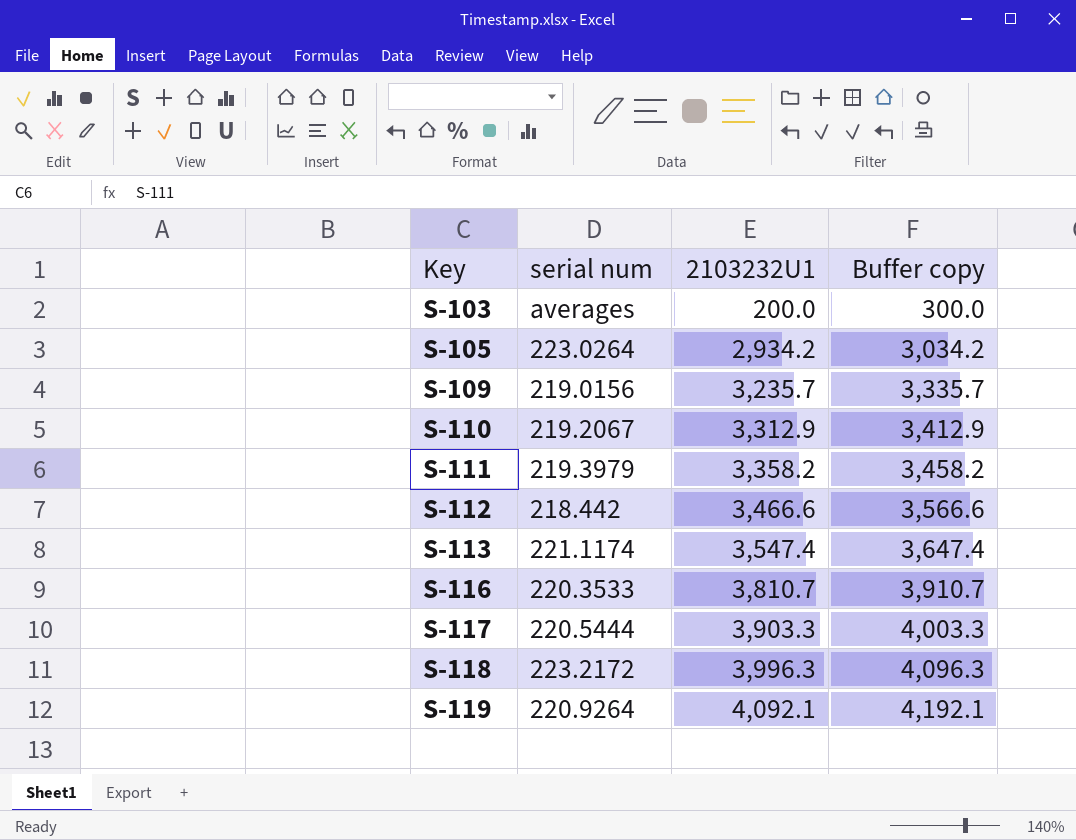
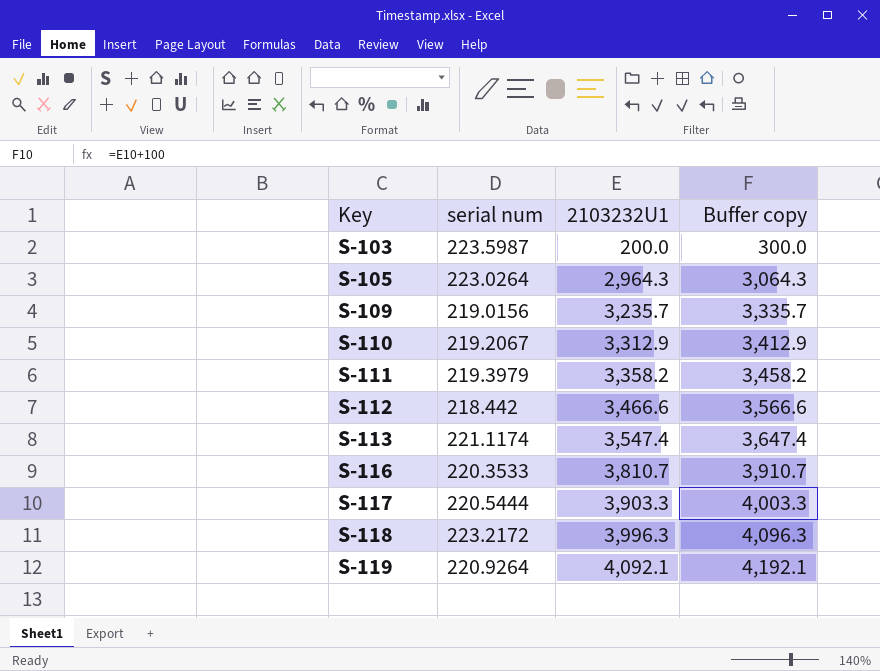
S-103 | serial num: averages -> 223.5987
S-105 | 2103232U1: 2,934.2 -> 2,964.3
S-105 | Buffer copy: 3,034.2 -> 3,064.3

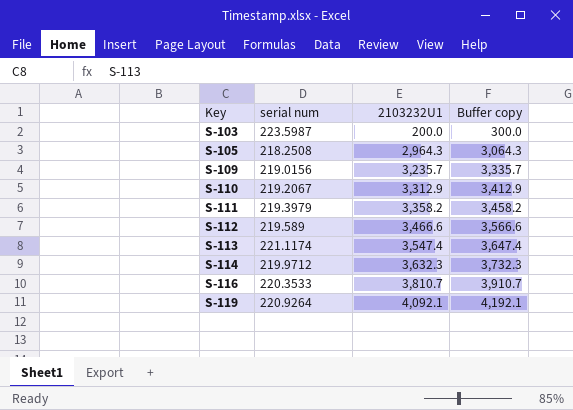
row S-117: 220.5444 | 3,903.3 | 4,003.3 -> none
row S-118: 223.2172 | 3,996.3 | 4,096.3 -> none
S-105 | serial num: 223.0264 -> 218.2508
S-112 | serial num: 218.442 -> 219.589
row S-114: none -> 219.9712 | 3,632.3 | 3,732.3

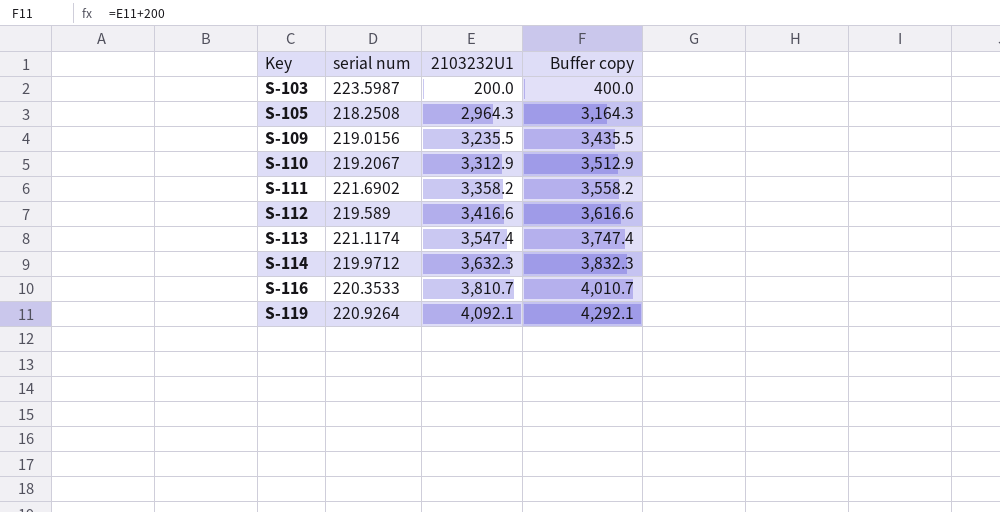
column Buffer copy | formula: [2103232U1] + 100 -> [2103232U1] + 200
S-109 | 2103232U1: 3,235.7 -> 3,235.5
S-111 | serial num: 219.3979 -> 221.6902
S-112 | 2103232U1: 3,466.6 -> 3,416.6

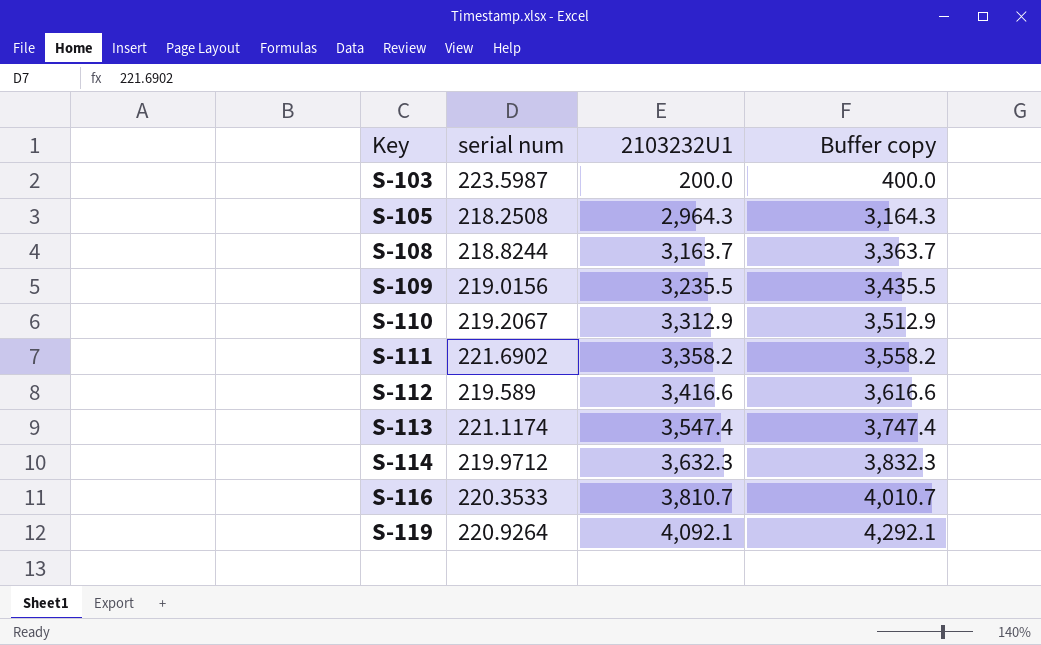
row S-108: none -> 218.8244 | 3,163.7 | 3,363.7

